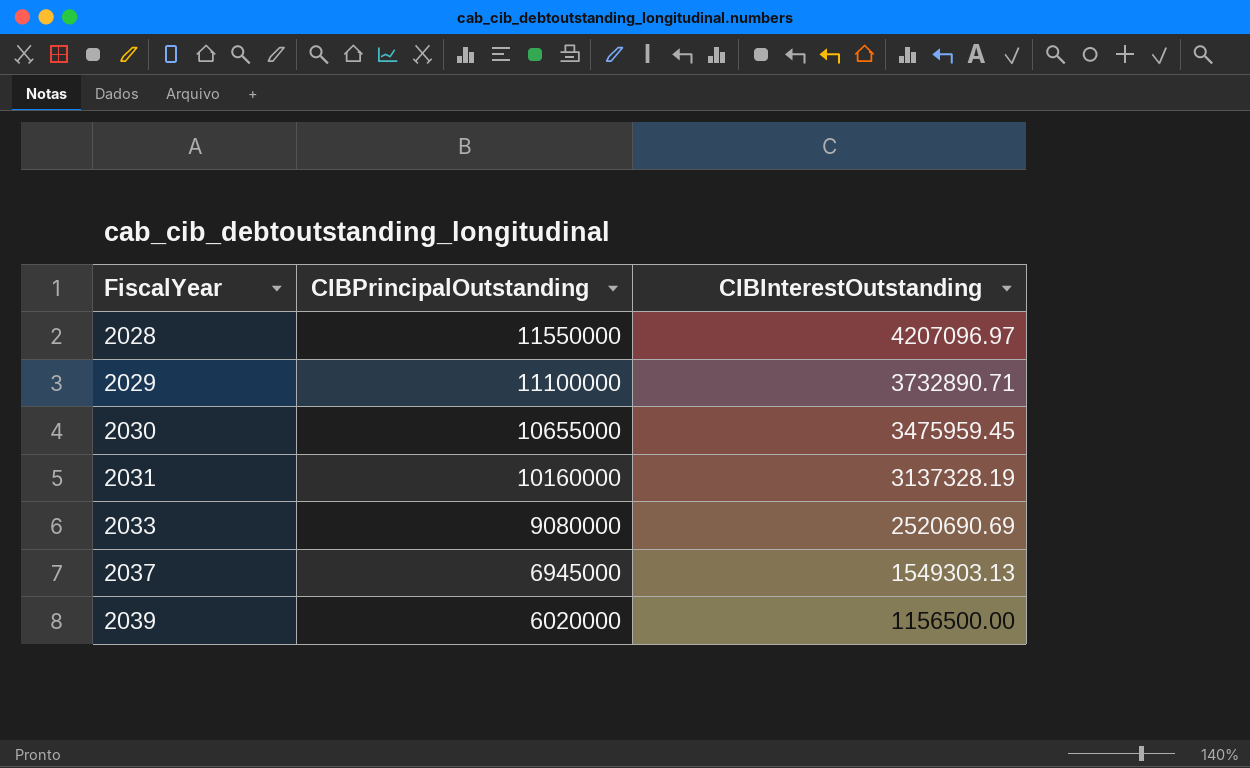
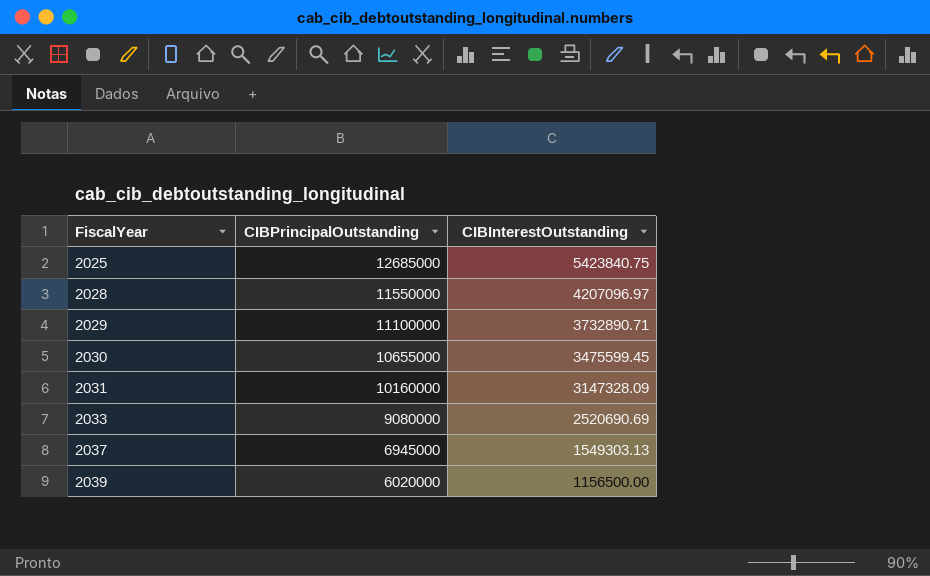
row 2025: none -> 12685000 | 5423840.75
2030 | CIBInterestOutstanding: 3475959.45 -> 3475599.45
2031 | CIBInterestOutstanding: 3137328.19 -> 3147328.09

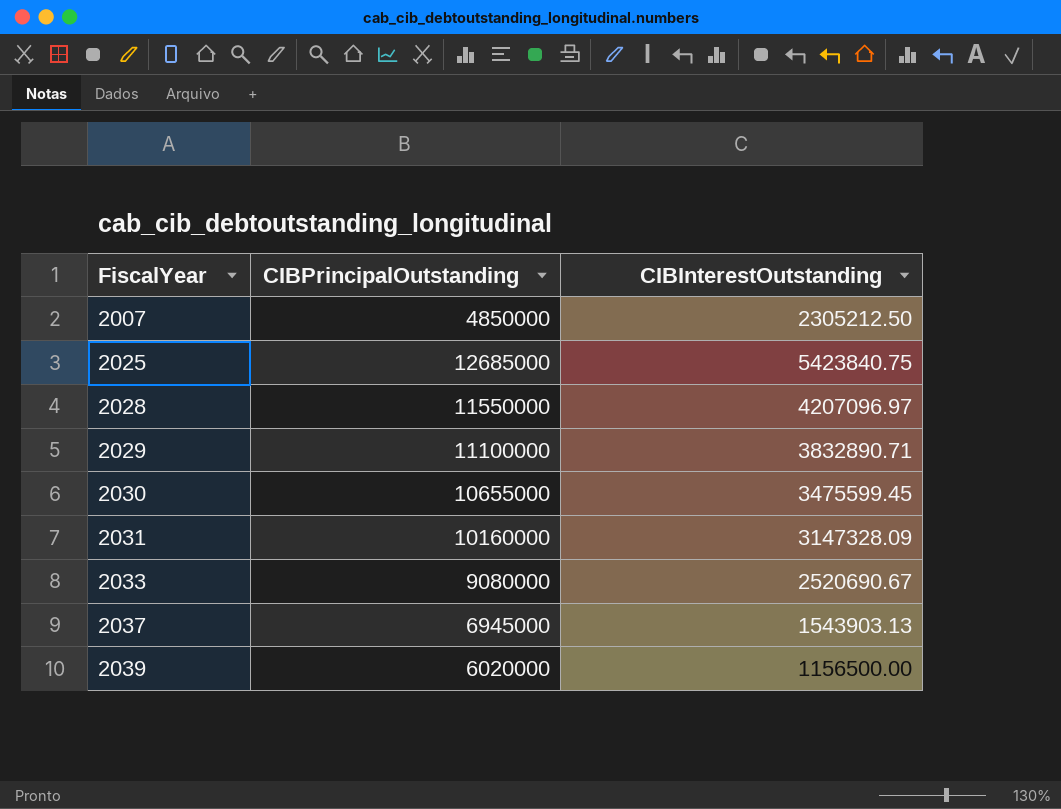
row 2007: none -> 4850000 | 2305212.50
2029 | CIBInterestOutstanding: 3732890.71 -> 3832890.71
2033 | CIBInterestOutstanding: 2520690.69 -> 2520690.67
2037 | CIBInterestOutstanding: 1549303.13 -> 1543903.13

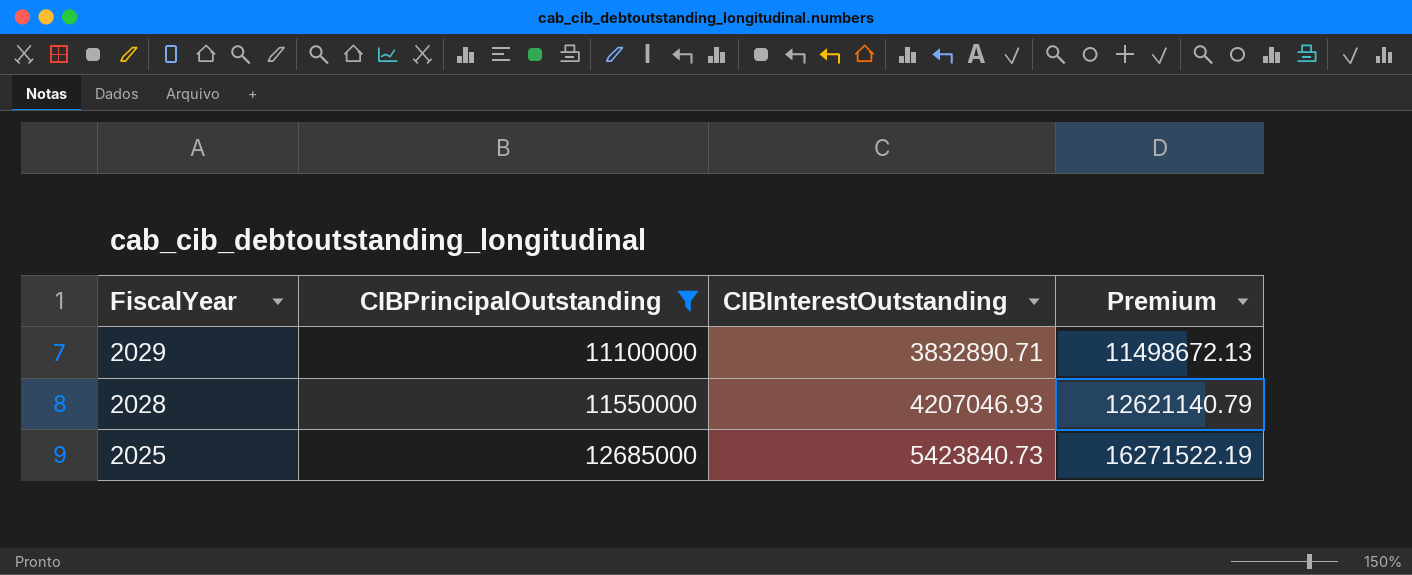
filter: none -> CIBPrincipalOutstanding >= 11100000
row order: FiscalYear ascending -> FiscalYear descending
column Premium | formula: none -> [CIBInterestOutstanding] * 3
2028 | CIBInterestOutstanding: 4207096.97 -> 4207046.93
2025 | CIBInterestOutstanding: 5423840.75 -> 5423840.73

